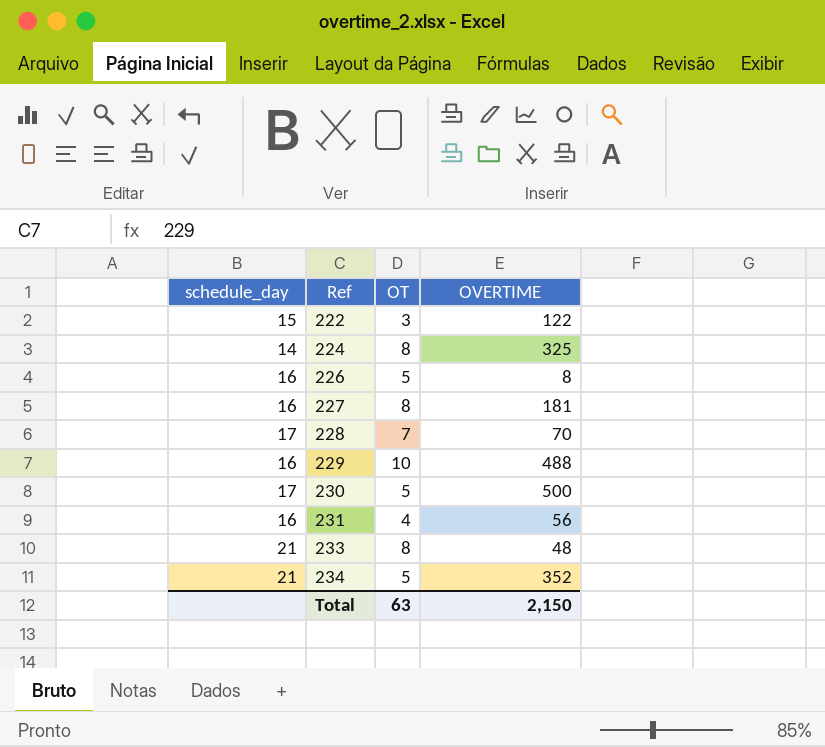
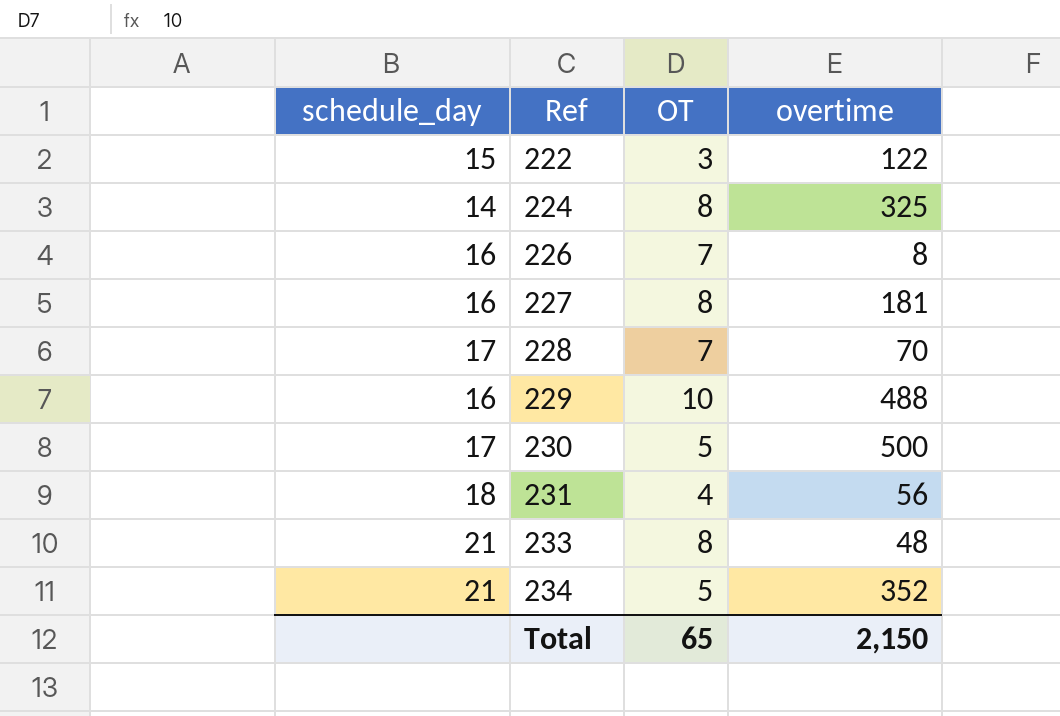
column name: OVERTIME -> overtime
226 | OT: 5 -> 7
231 | schedule_day: 16 -> 18
Total | OT: 63 -> 65

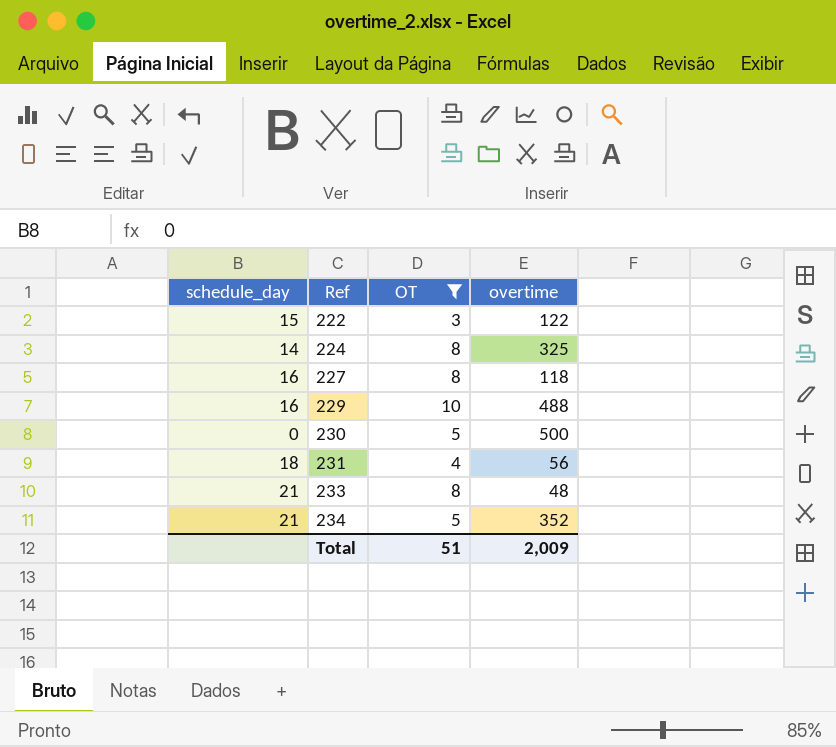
filter: none -> OT != 7
227 | overtime: 181 -> 118
230 | schedule_day: 17 -> 0
Total | OT: 65 -> 51
Total | overtime: 2,150 -> 2,009

